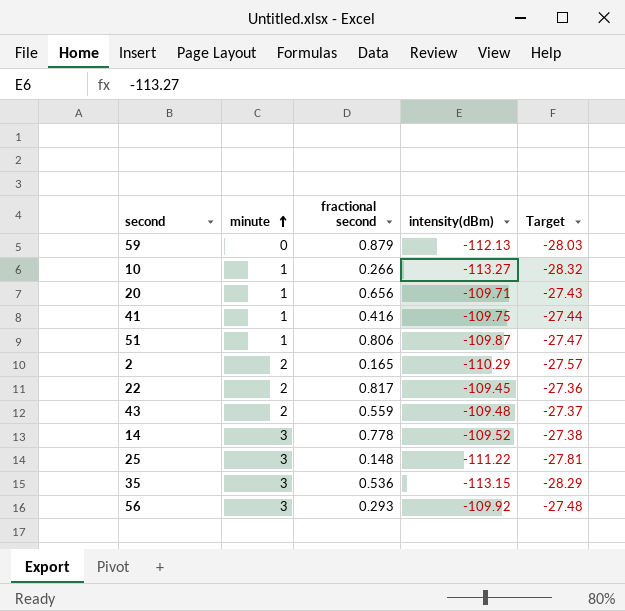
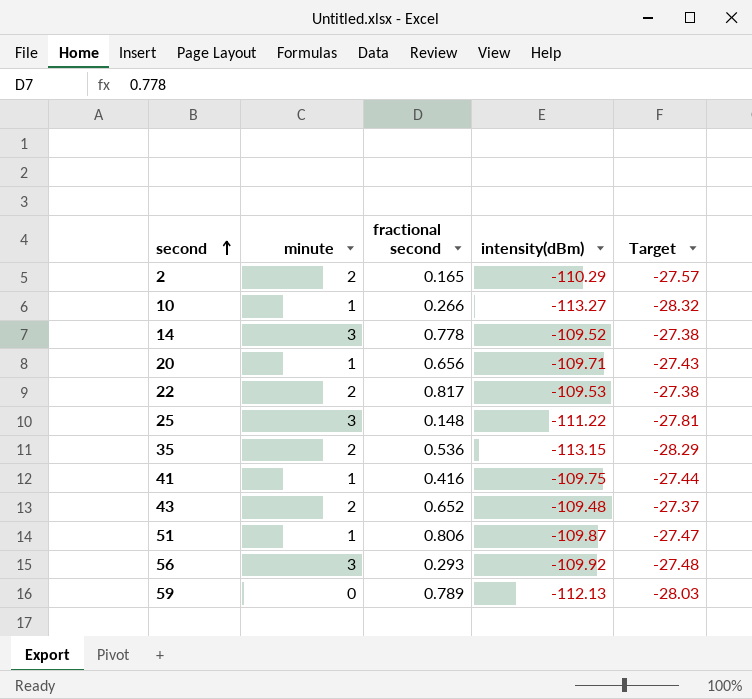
row order: minute ascending -> second ascending
22 | intensity(dBm): -109.45 -> -109.53
22 | Target: -27.36 -> -27.38
35 | minute: 3 -> 2
43 | fractional second: 0.559 -> 0.652
59 | fractional second: 0.879 -> 0.789

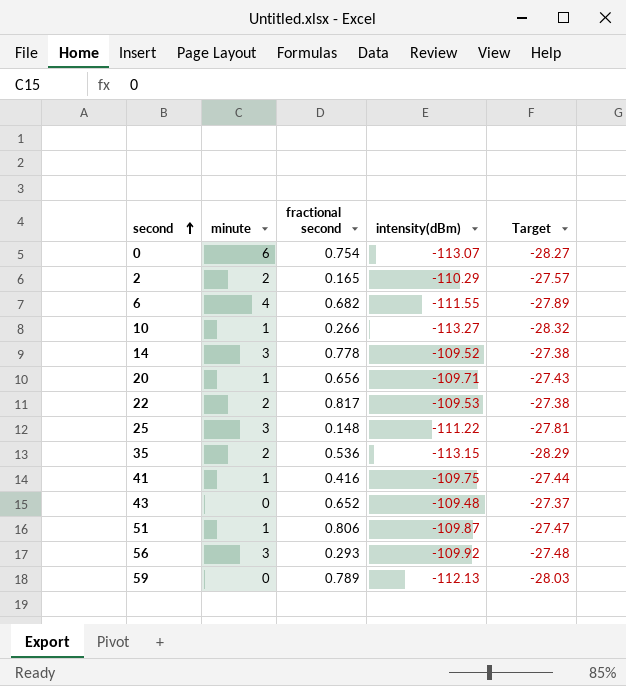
row 0: none -> 6 | 0.754 | -113.07 | -28.27
row 6: none -> 4 | 0.682 | -111.55 | -27.89
43 | minute: 2 -> 0

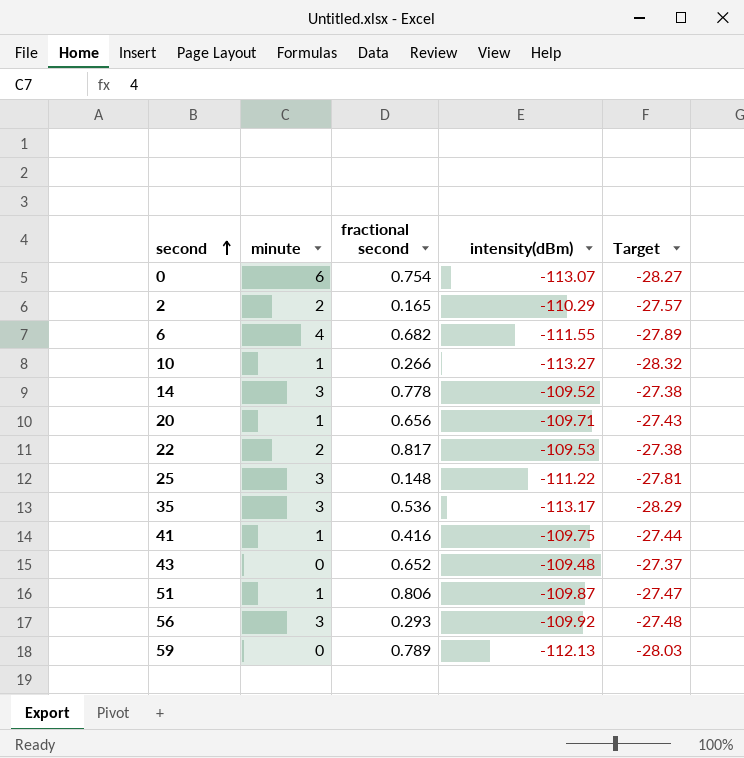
35 | minute: 2 -> 3
35 | intensity(dBm): -113.15 -> -113.17

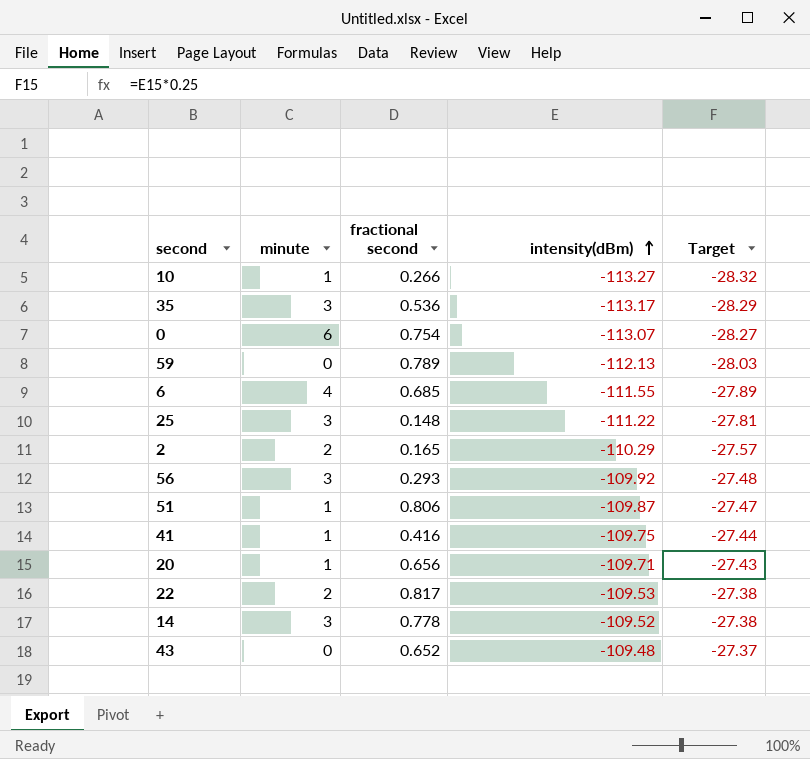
row order: second ascending -> intensity(dBm) ascending
6 | fractional second: 0.682 -> 0.685

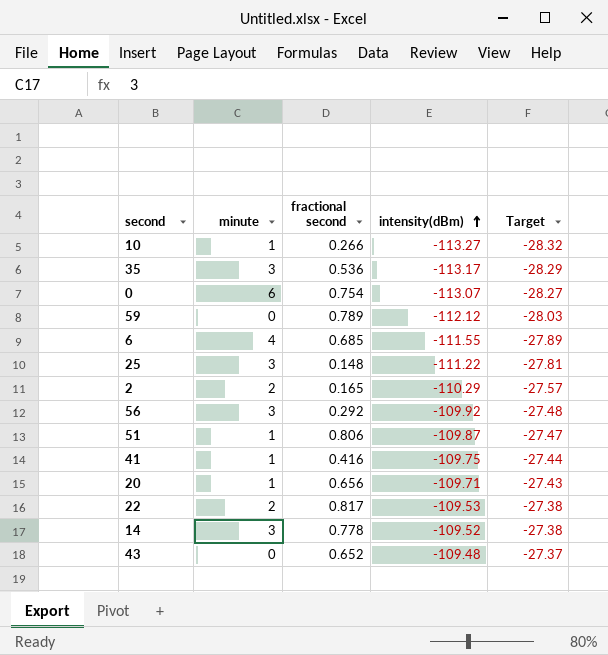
59 | intensity(dBm): -112.13 -> -112.12
56 | fractional second: 0.293 -> 0.292

